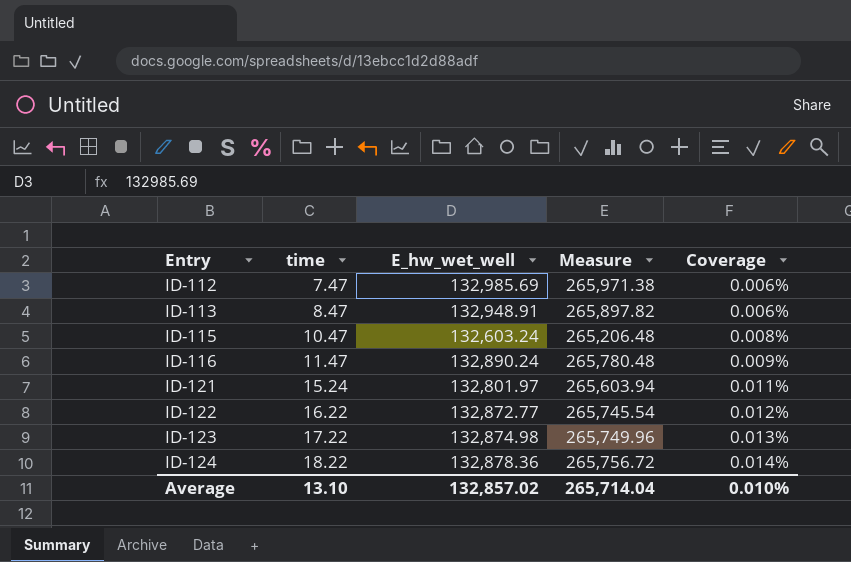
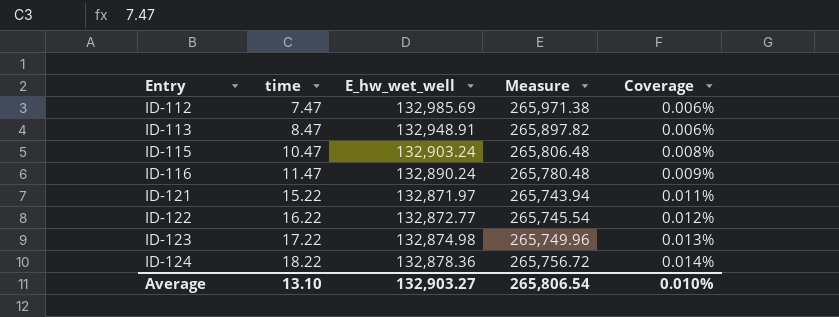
ID-115 | E_hw_wet_well: 132,603.24 -> 132,903.24
ID-115 | Measure: 265,206.48 -> 265,806.48
ID-121 | time: 15.24 -> 15.22
ID-121 | E_hw_wet_well: 132,801.97 -> 132,871.97
ID-121 | Measure: 265,603.94 -> 265,743.94
Average | E_hw_wet_well: 132,857.02 -> 132,903.27
Average | Measure: 265,714.04 -> 265,806.54

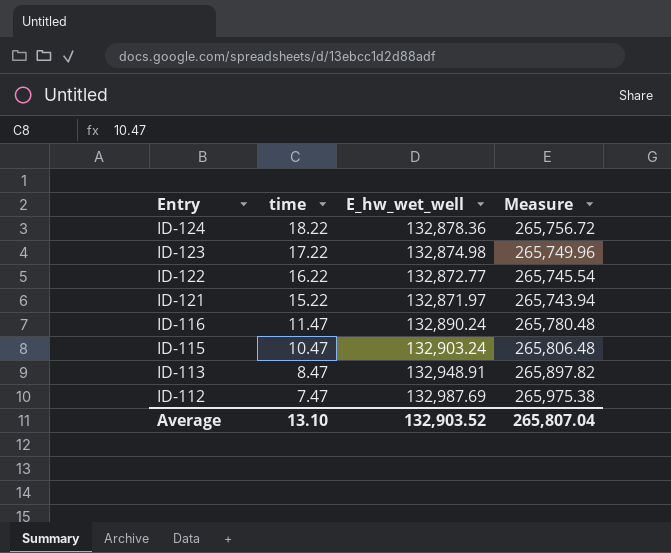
row order: Entry ascending -> Entry descending
column Coverage | formula: [time] / [E_hw_wet_well] -> none
ID-112 | E_hw_wet_well: 132,985.69 -> 132,987.69
ID-112 | Measure: 265,971.38 -> 265,975.38
Average | E_hw_wet_well: 132,903.27 -> 132,903.52
Average | Measure: 265,806.54 -> 265,807.04

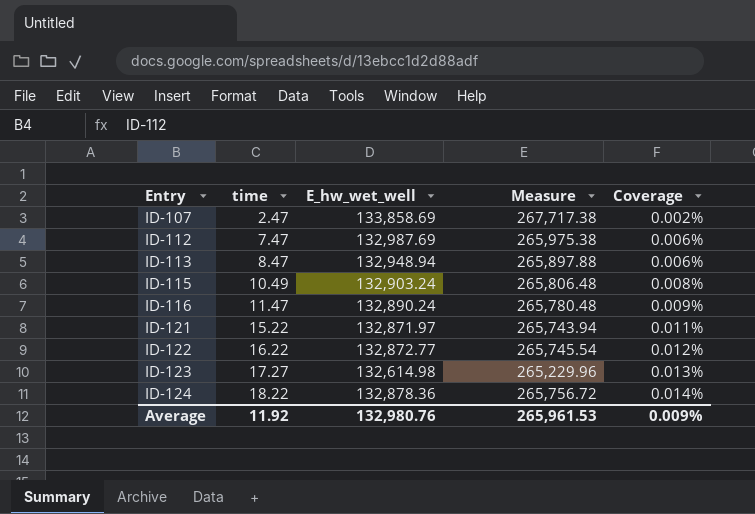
row order: Entry descending -> Entry ascending
column Coverage | formula: none -> [time] / [E_hw_wet_well]
row ID-107: none -> 2.47 | 133,858.69 | 267,717.38 | 0.002%
ID-113 | E_hw_wet_well: 132,948.91 -> 132,948.94
ID-113 | Measure: 265,897.82 -> 265,897.88
ID-115 | time: 10.47 -> 10.49
ID-123 | time: 17.22 -> 17.27
ID-123 | E_hw_wet_well: 132,874.98 -> 132,614.98
ID-123 | Measure: 265,749.96 -> 265,229.96
Average | time: 13.10 -> 11.92
Average | E_hw_wet_well: 132,903.52 -> 132,980.76
Average | Measure: 265,807.04 -> 265,961.53

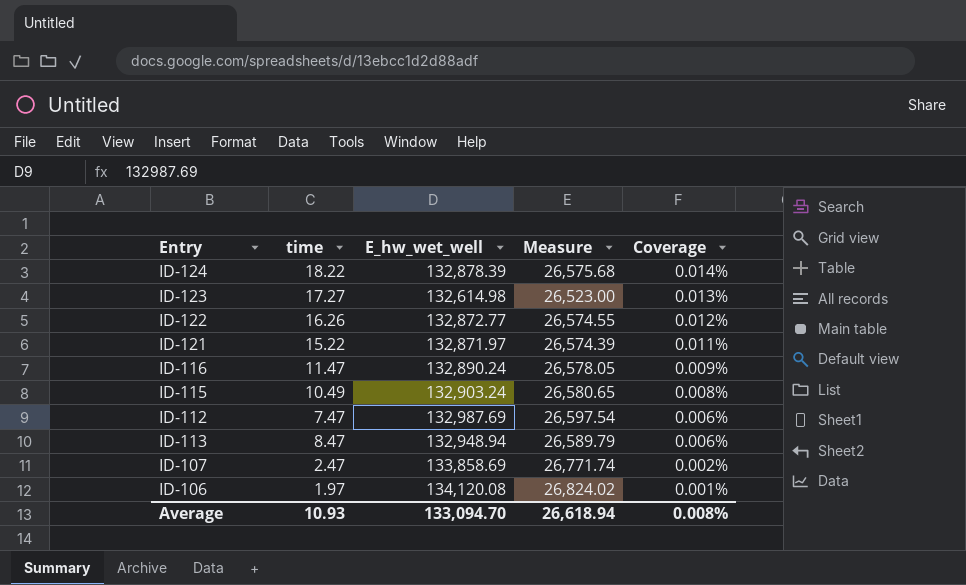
row order: Entry ascending -> Coverage descending
column Measure | formula: [E_hw_wet_well] * 2 -> [E_hw_wet_well] * 0.2
ID-124 | E_hw_wet_well: 132,878.36 -> 132,878.39
ID-122 | time: 16.22 -> 16.26
row ID-106: none -> 1.97 | 134,120.08 | 26,824.02 | 0.001%
Average | time: 11.92 -> 10.93
Average | E_hw_wet_well: 132,980.76 -> 133,094.70
Average | Measure: 265,961.53 -> 26,618.94
Average | Coverage: 0.009% -> 0.008%

